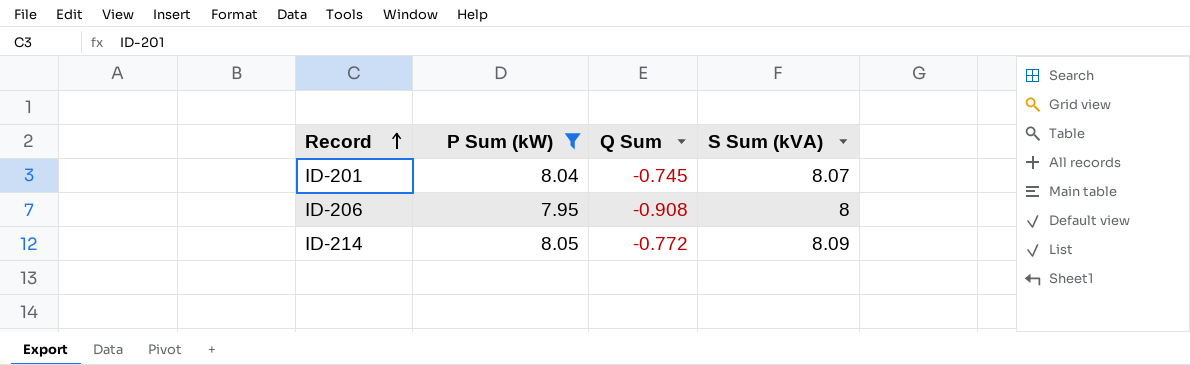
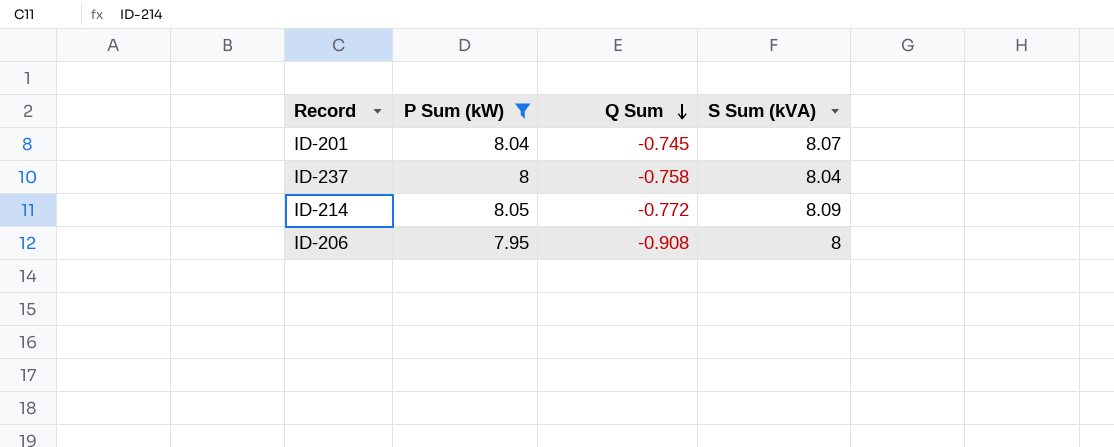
row order: Record ascending -> Q Sum descending
row ID-237: none -> 8 | -0.758 | 8.04

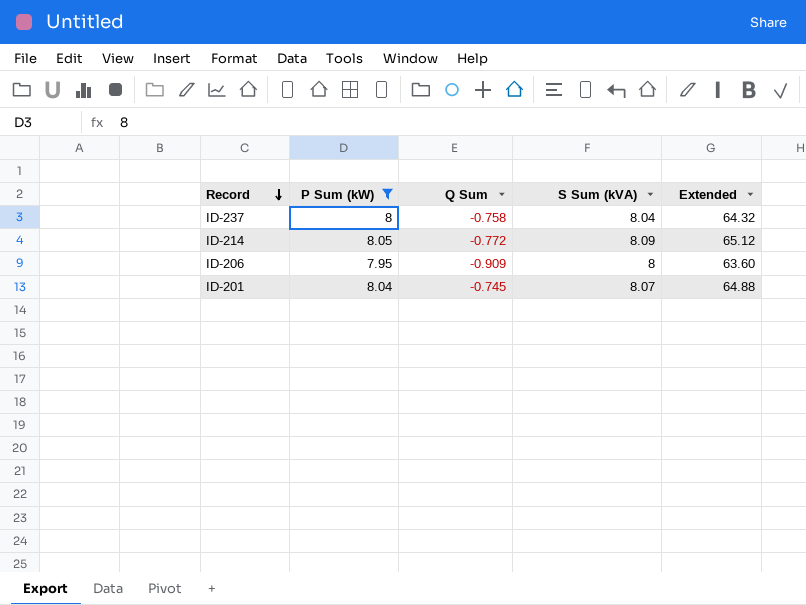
row order: Q Sum descending -> Record descending
column Extended | formula: none -> [P Sum (kW)] * [S Sum (kVA)]
ID-206 | Q Sum: -0.908 -> -0.909

